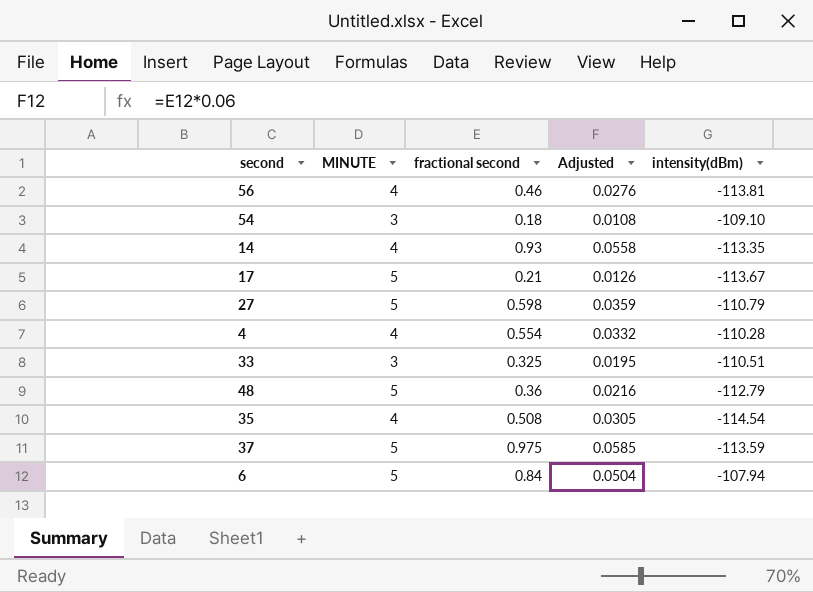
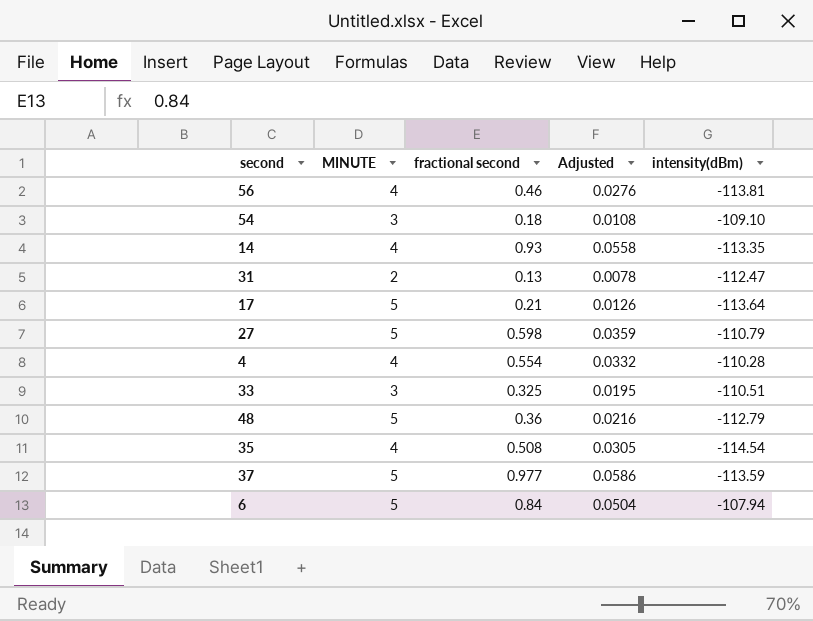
row 31: none -> 2 | 0.13 | 0.0078 | -112.47
17 | intensity(dBm): -113.67 -> -113.64
37 | fractional second: 0.975 -> 0.977
37 | Adjusted: 0.0585 -> 0.0586

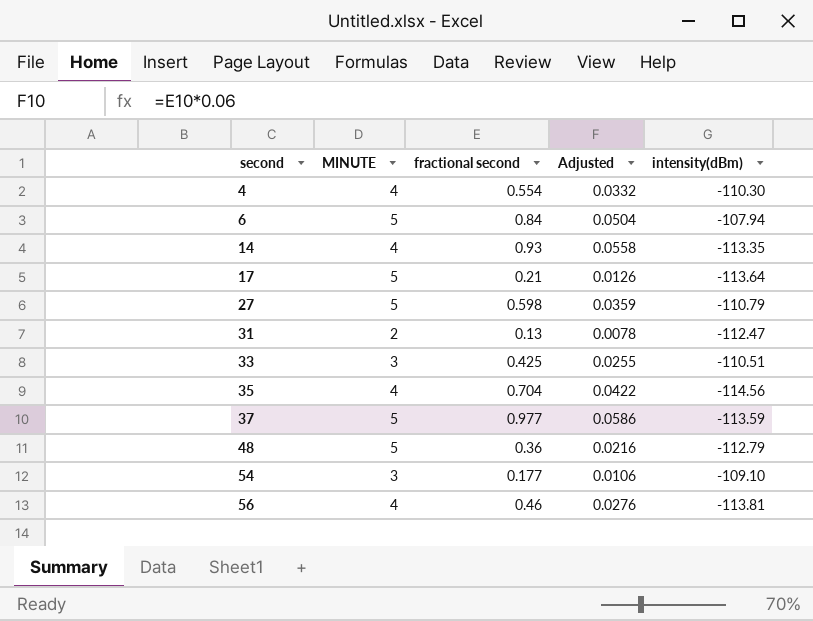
row order: none -> second ascending
4 | intensity(dBm): -110.28 -> -110.30
33 | fractional second: 0.325 -> 0.425
33 | Adjusted: 0.0195 -> 0.0255
35 | fractional second: 0.508 -> 0.704
35 | Adjusted: 0.0305 -> 0.0422
35 | intensity(dBm): -114.54 -> -114.56
54 | fractional second: 0.18 -> 0.177
54 | Adjusted: 0.0108 -> 0.0106

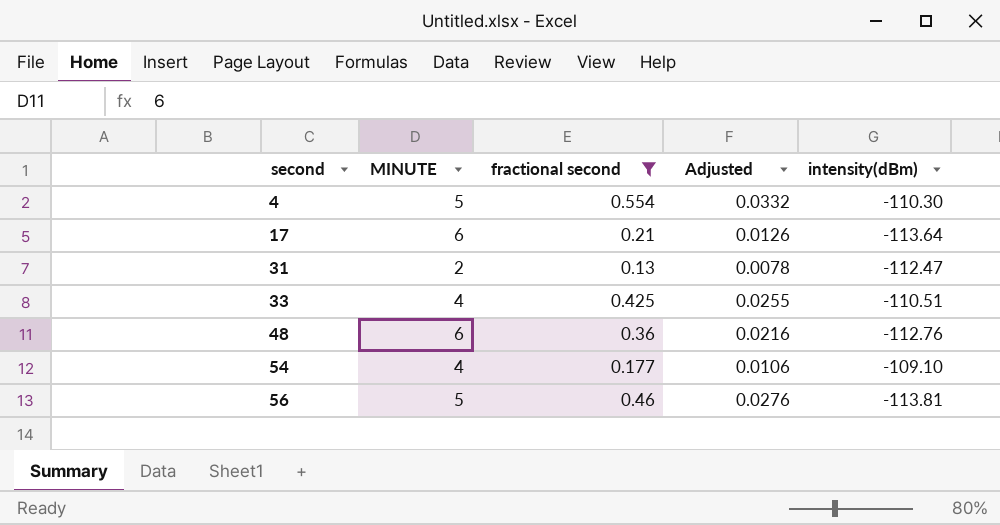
filter: none -> fractional second <= 0.554
4 | MINUTE: 4 -> 5
17 | MINUTE: 5 -> 6
33 | MINUTE: 3 -> 4
48 | MINUTE: 5 -> 6
48 | intensity(dBm): -112.79 -> -112.76
54 | MINUTE: 3 -> 4
56 | MINUTE: 4 -> 5

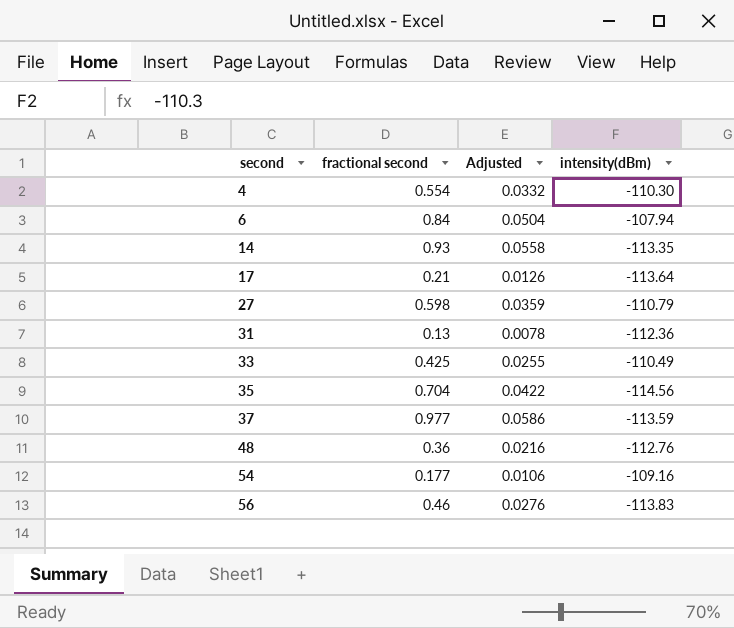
filter: fractional second <= 0.554 -> none
column MINUTE | position: 2 -> none
31 | intensity(dBm): -112.47 -> -112.36
33 | intensity(dBm): -110.51 -> -110.49
54 | intensity(dBm): -109.10 -> -109.16
56 | intensity(dBm): -113.81 -> -113.83

